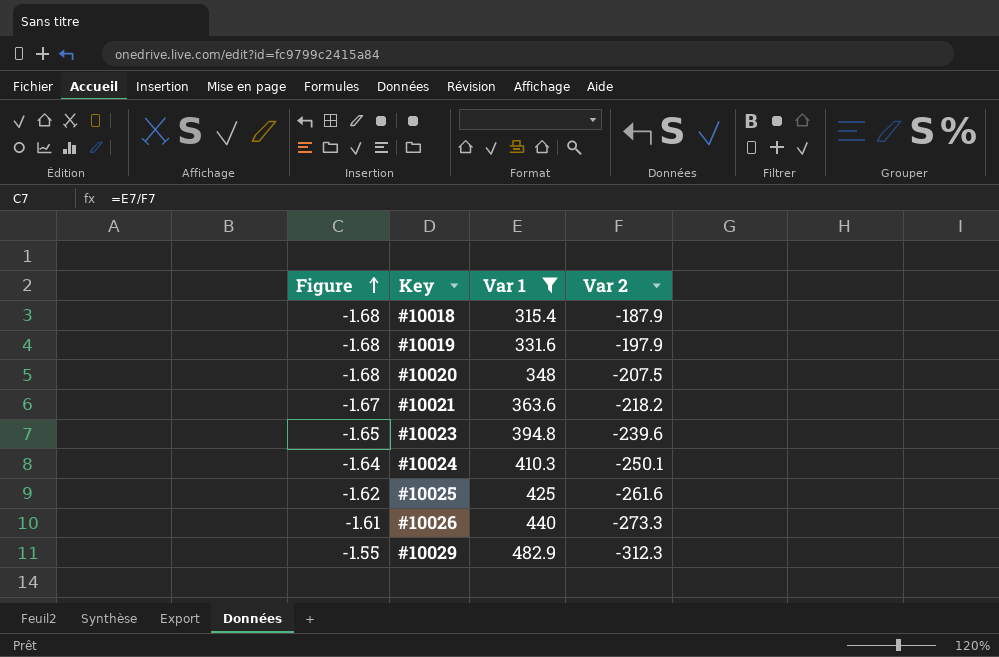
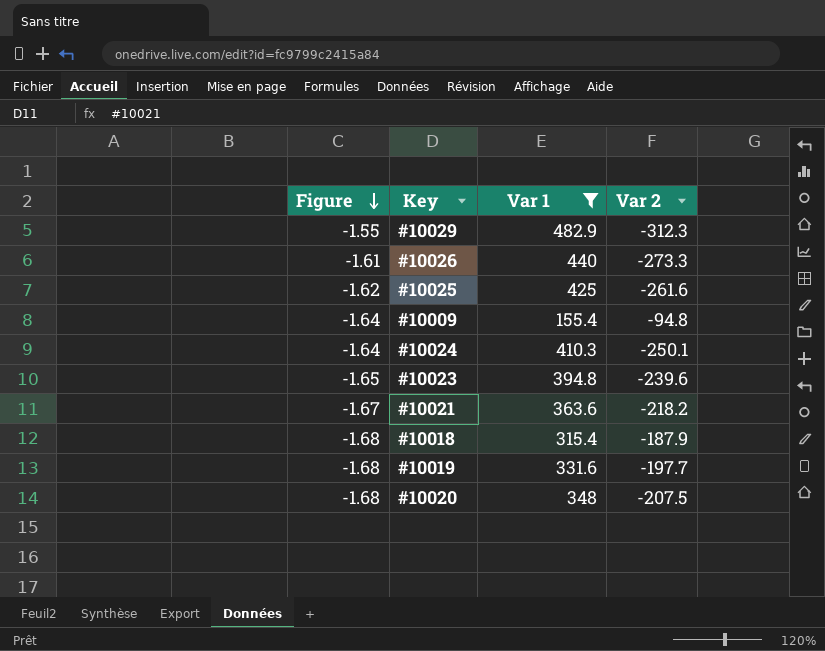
row order: Figure ascending -> Figure descending
row #10009: none -> -1.64 | 155.4 | -94.8
#10019 | Var 2: -197.9 -> -197.7

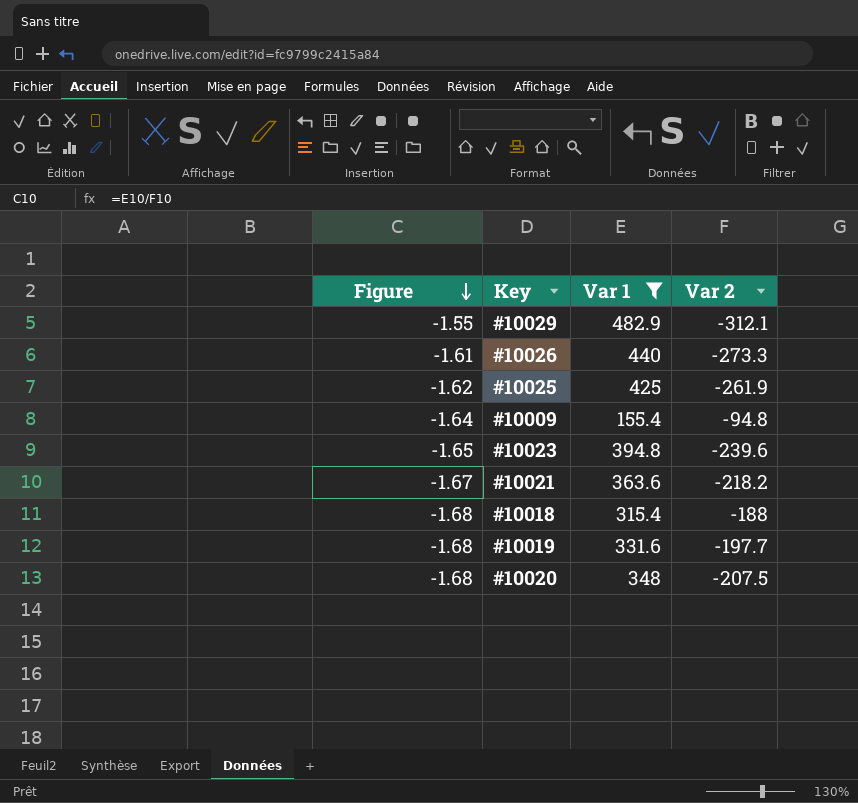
row #10024: -1.64 | 410.3 | -250.1 -> none
#10029 | Var 2: -312.3 -> -312.1
#10025 | Var 2: -261.6 -> -261.9
#10018 | Var 2: -187.9 -> -188

